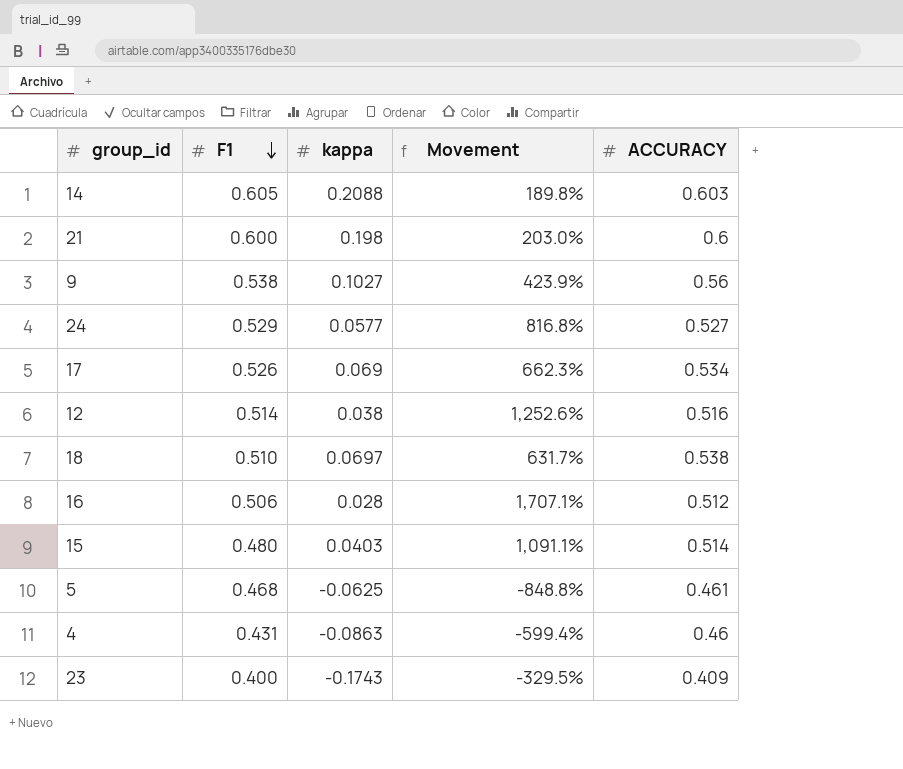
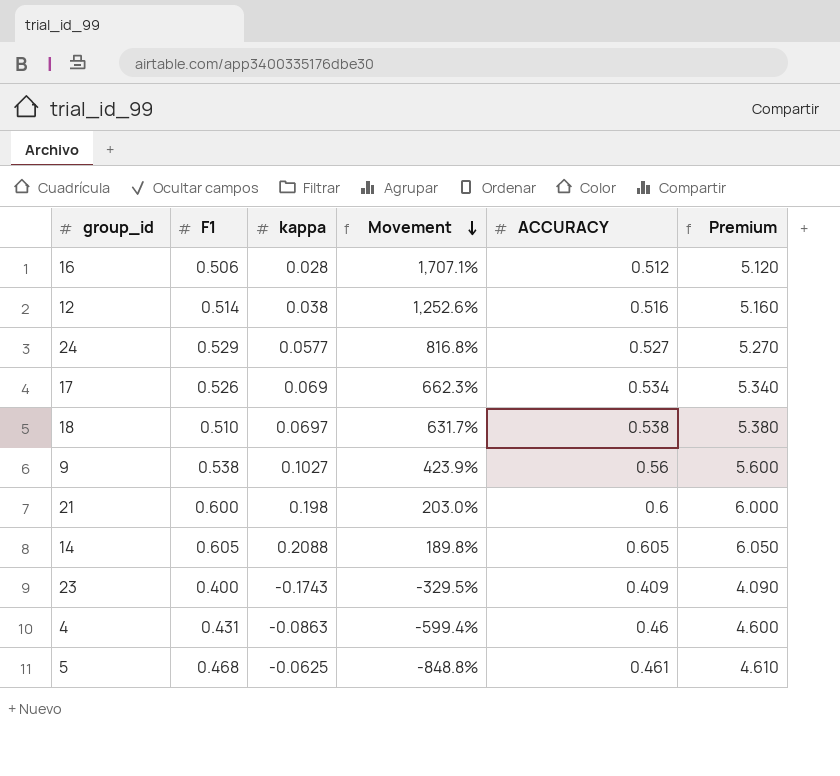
row order: F1 descending -> Movement descending
column Premium | formula: none -> [ACCURACY] * 10
row 15: 0.480 | 0.0403 | 1,091.1% | 0.514 -> none
14 | ACCURACY: 0.603 -> 0.605

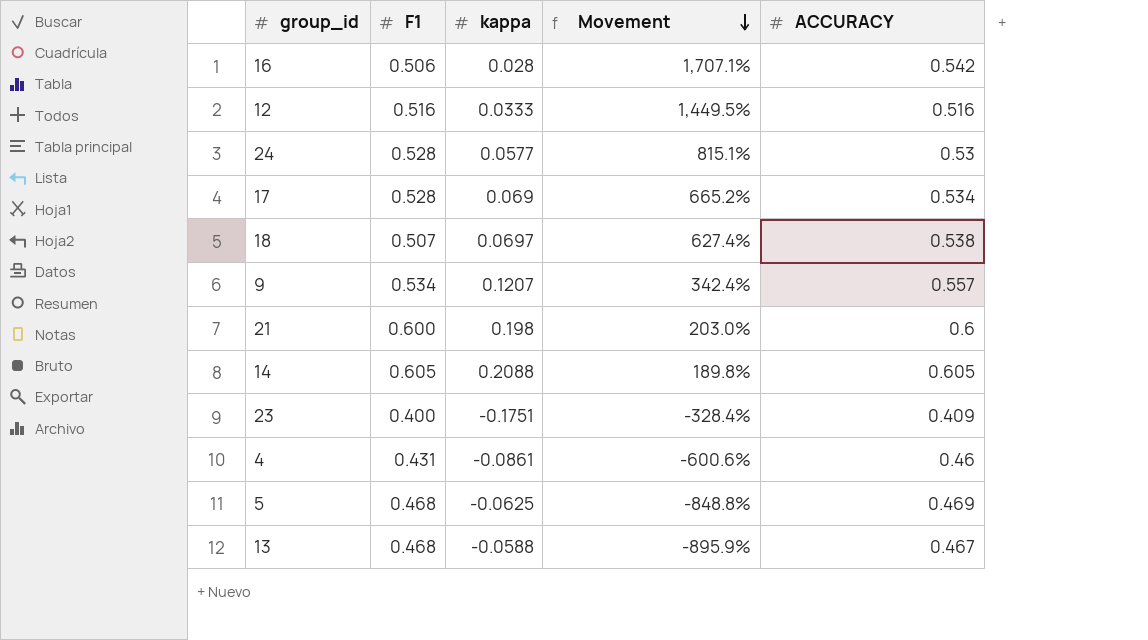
column Premium | formula: [ACCURACY] * 10 -> none
16 | ACCURACY: 0.512 -> 0.542
12 | F1: 0.514 -> 0.516
12 | kappa: 0.038 -> 0.0333
12 | Movement: 1,252.6% -> 1,449.5%
24 | F1: 0.529 -> 0.528
24 | Movement: 816.8% -> 815.1%
24 | ACCURACY: 0.527 -> 0.53
17 | F1: 0.526 -> 0.528
17 | Movement: 662.3% -> 665.2%
18 | F1: 0.510 -> 0.507
18 | Movement: 631.7% -> 627.4%
9 | F1: 0.538 -> 0.534
9 | kappa: 0.1027 -> 0.1207
9 | Movement: 423.9% -> 342.4%
9 | ACCURACY: 0.56 -> 0.557
23 | kappa: -0.1743 -> -0.1751
23 | Movement: -329.5% -> -328.4%
4 | kappa: -0.0863 -> -0.0861
4 | Movement: -599.4% -> -600.6%
5 | ACCURACY: 0.461 -> 0.469
row 13: none -> 0.468 | -0.0588 | -895.9% | 0.467

